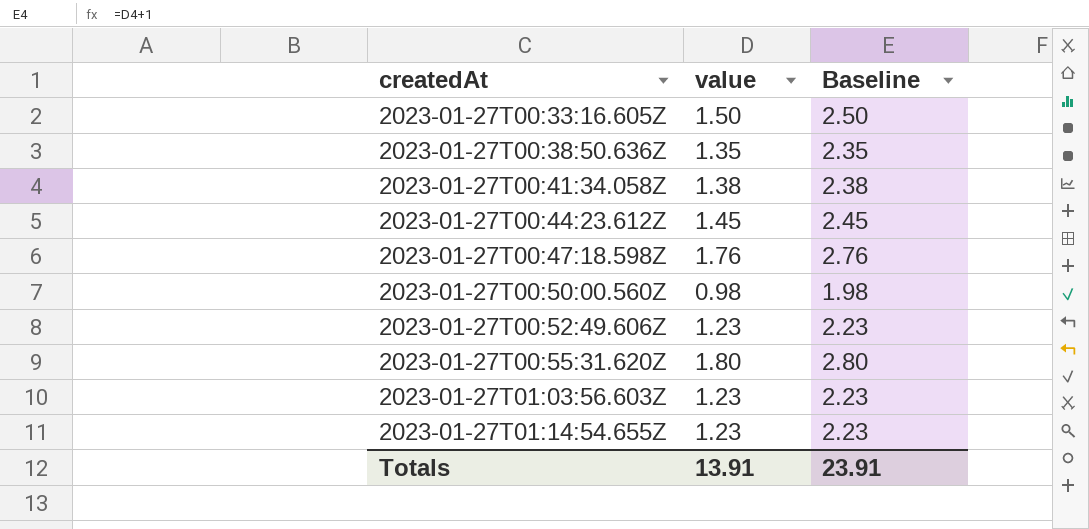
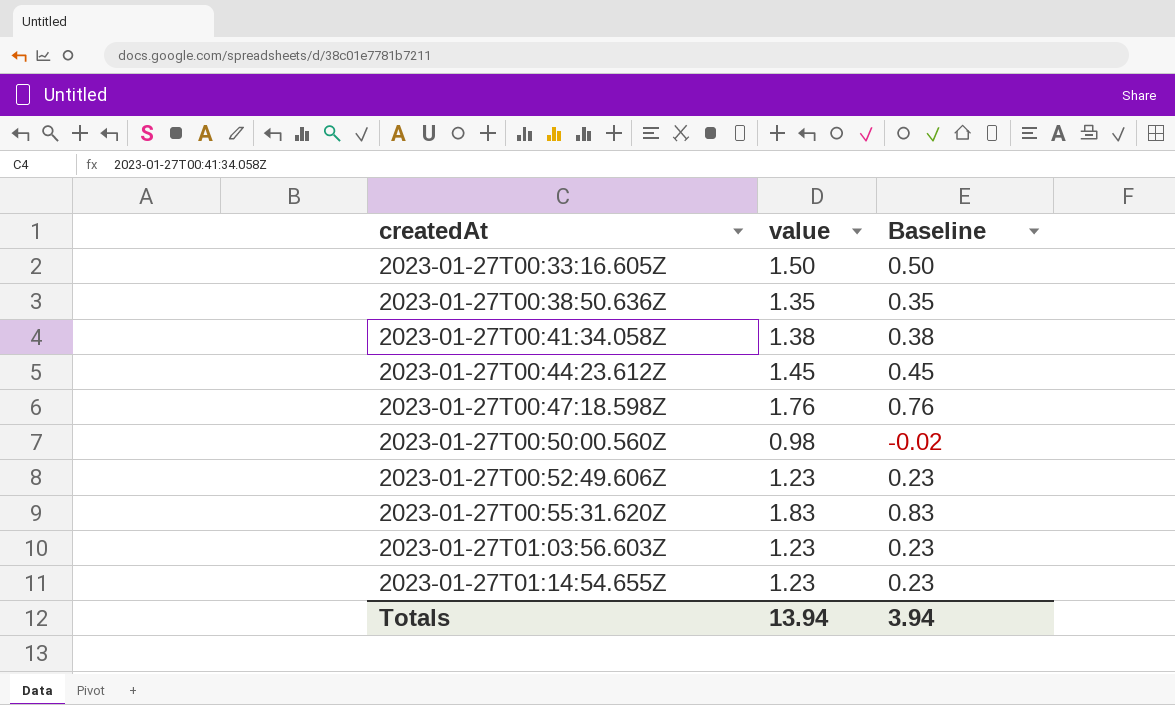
column Baseline | formula: [value] + 1 -> [value] - 1
2023-01-27T00:55:31.620Z | value: 1.80 -> 1.83
Totals | value: 13.91 -> 13.94
Totals | Baseline: 23.91 -> 3.94

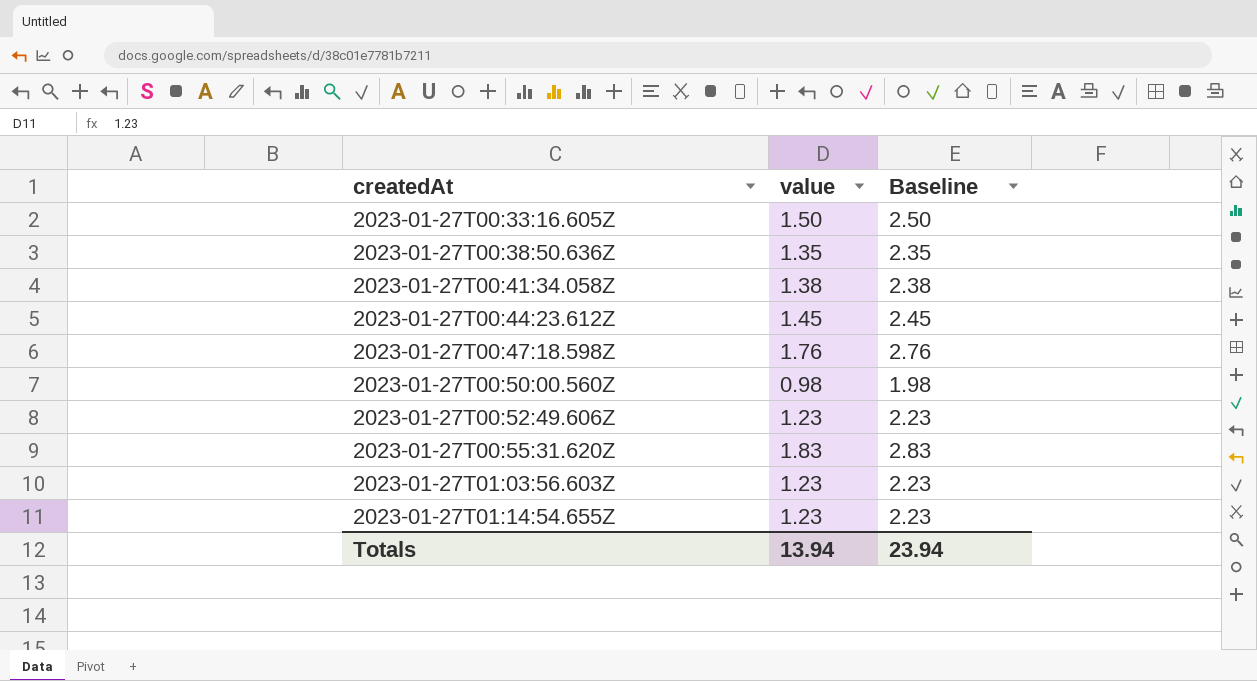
column Baseline | formula: [value] - 1 -> [value] + 1
Totals | Baseline: 3.94 -> 23.94

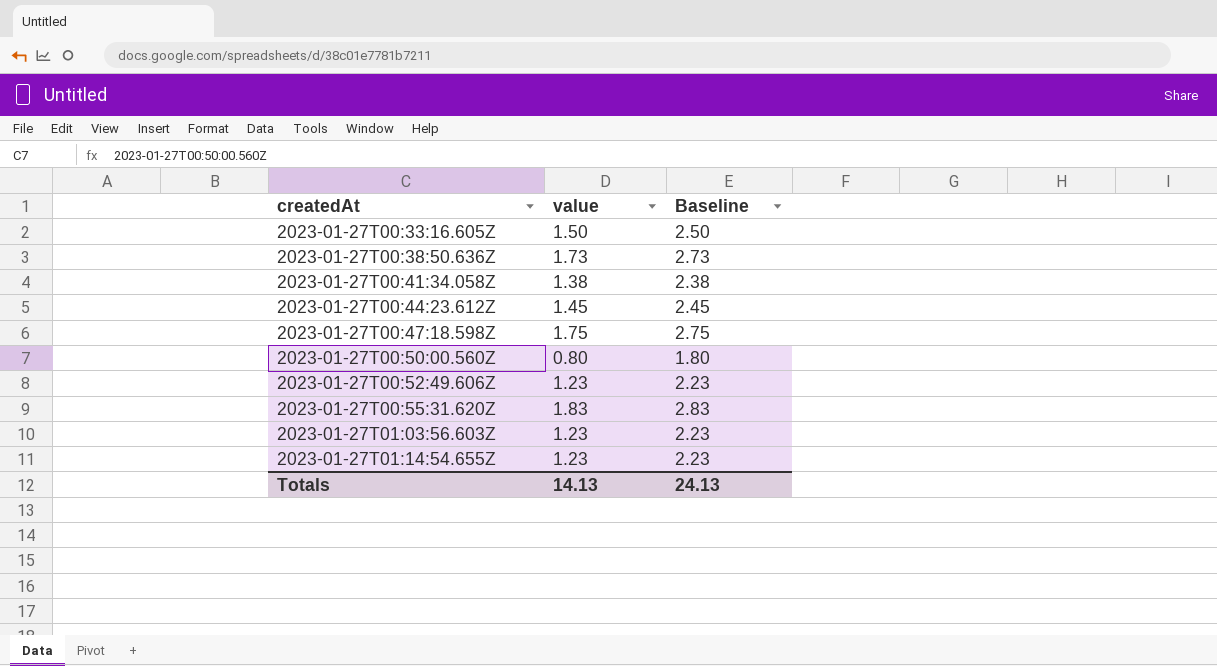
2023-01-27T00:38:50.636Z | value: 1.35 -> 1.73
2023-01-27T00:38:50.636Z | Baseline: 2.35 -> 2.73
2023-01-27T00:47:18.598Z | value: 1.76 -> 1.75
2023-01-27T00:47:18.598Z | Baseline: 2.76 -> 2.75
2023-01-27T00:50:00.560Z | value: 0.98 -> 0.80
2023-01-27T00:50:00.560Z | Baseline: 1.98 -> 1.80
Totals | value: 13.94 -> 14.13
Totals | Baseline: 23.94 -> 24.13

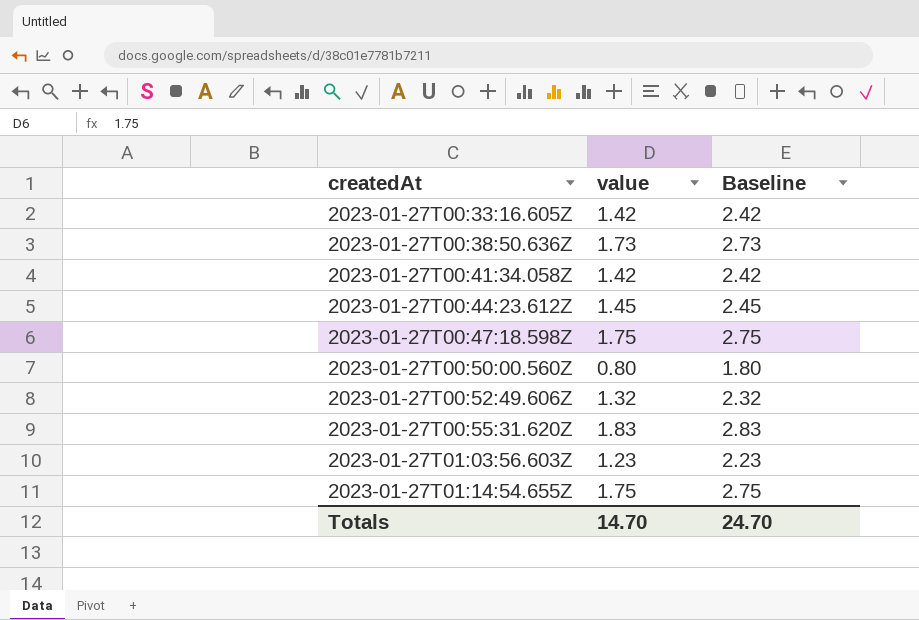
2023-01-27T00:33:16.605Z | value: 1.50 -> 1.42
2023-01-27T00:33:16.605Z | Baseline: 2.50 -> 2.42
2023-01-27T00:41:34.058Z | value: 1.38 -> 1.42
2023-01-27T00:41:34.058Z | Baseline: 2.38 -> 2.42
2023-01-27T00:52:49.606Z | value: 1.23 -> 1.32
2023-01-27T00:52:49.606Z | Baseline: 2.23 -> 2.32
2023-01-27T01:14:54.655Z | value: 1.23 -> 1.75
2023-01-27T01:14:54.655Z | Baseline: 2.23 -> 2.75
Totals | value: 14.13 -> 14.70
Totals | Baseline: 24.13 -> 24.70

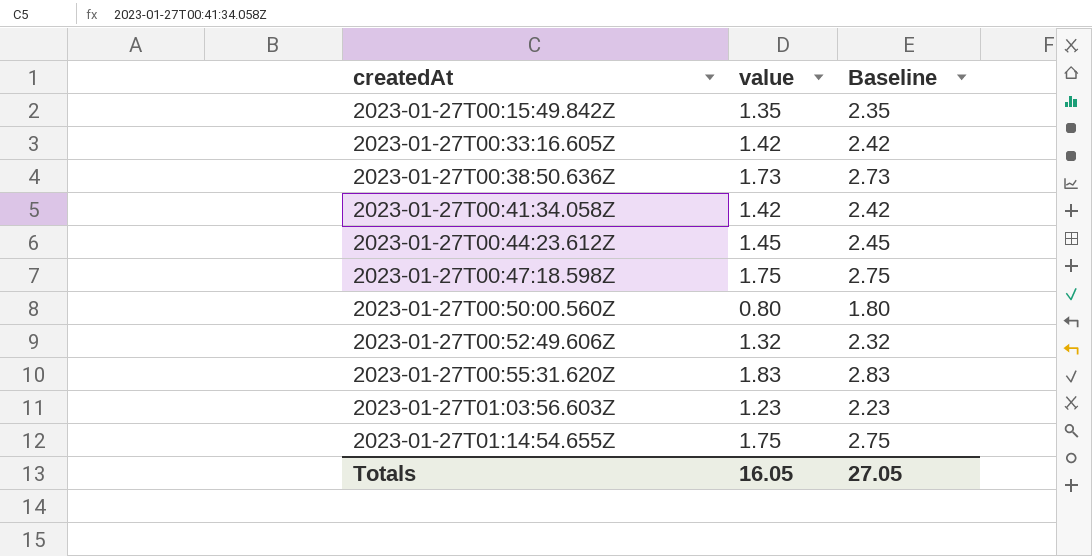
row 2023-01-27T00:15:49.842Z: none -> 1.35 | 2.35
Totals | value: 14.70 -> 16.05
Totals | Baseline: 24.70 -> 27.05

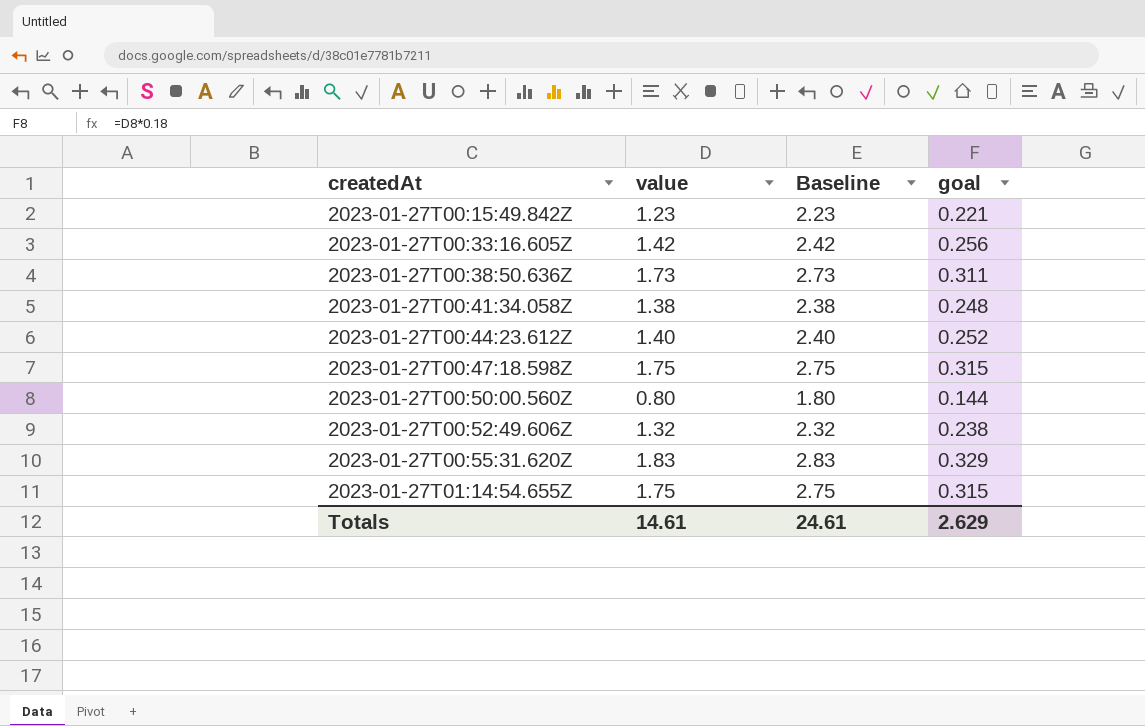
column goal | formula: none -> [value] * 0.18
row 2023-01-27T01:03:56.603Z: 1.23 | 2.23 -> none
2023-01-27T00:15:49.842Z | value: 1.35 -> 1.23
2023-01-27T00:15:49.842Z | Baseline: 2.35 -> 2.23
2023-01-27T00:41:34.058Z | value: 1.42 -> 1.38
2023-01-27T00:41:34.058Z | Baseline: 2.42 -> 2.38
2023-01-27T00:44:23.612Z | value: 1.45 -> 1.40
2023-01-27T00:44:23.612Z | Baseline: 2.45 -> 2.40
Totals | value: 16.05 -> 14.61
Totals | Baseline: 27.05 -> 24.61

